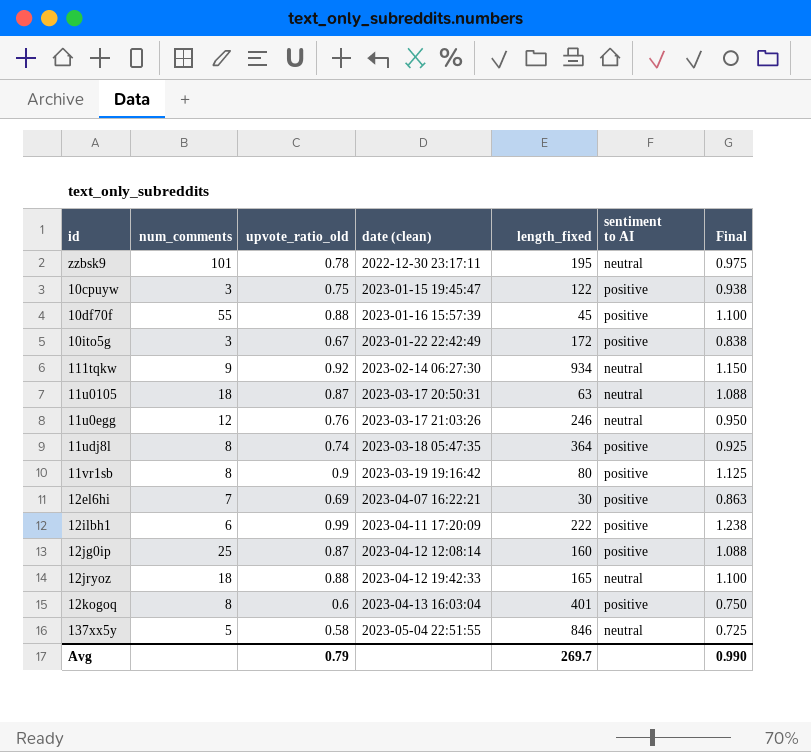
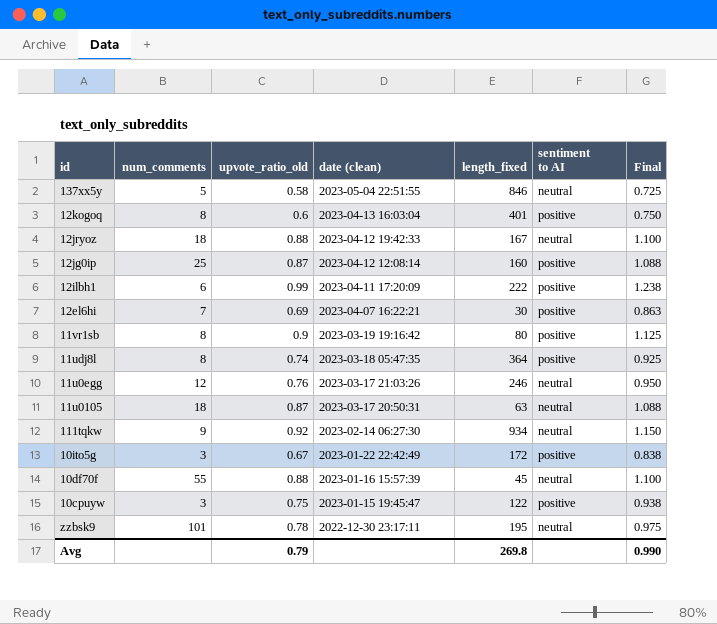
row order: date (clean) ascending -> date (clean) descending
12jryoz | length_fixed: 165 -> 167
10df70f | sentiment to AI: positive -> neutral
Avg | length_fixed: 269.7 -> 269.8

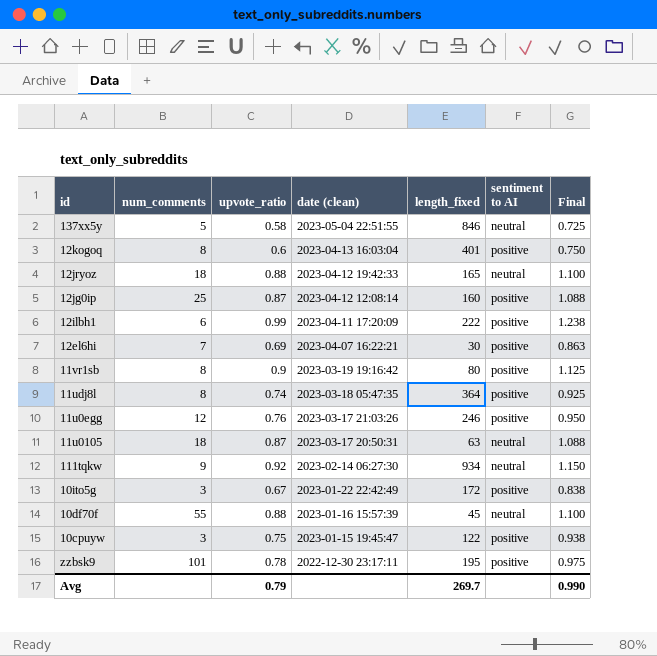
column name: upvote_ratio_old -> upvote_ratio
12jryoz | length_fixed: 167 -> 165
11u0egg | sentiment to AI: neutral -> positive
zzbsk9 | sentiment to AI: neutral -> positive
Avg | length_fixed: 269.8 -> 269.7

